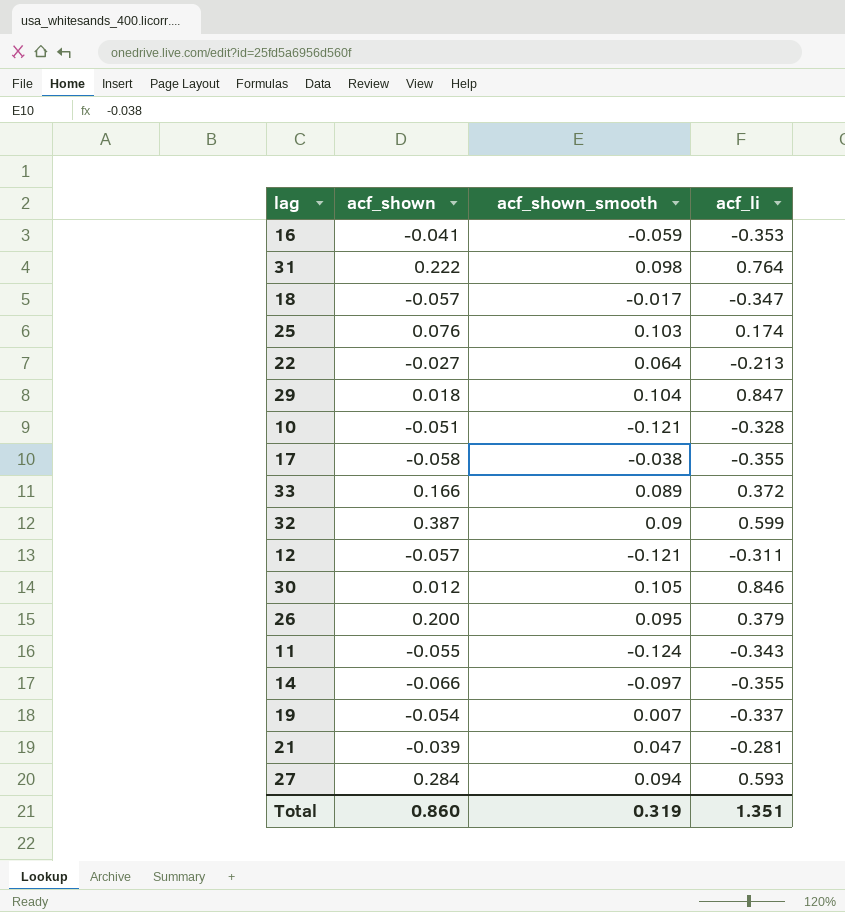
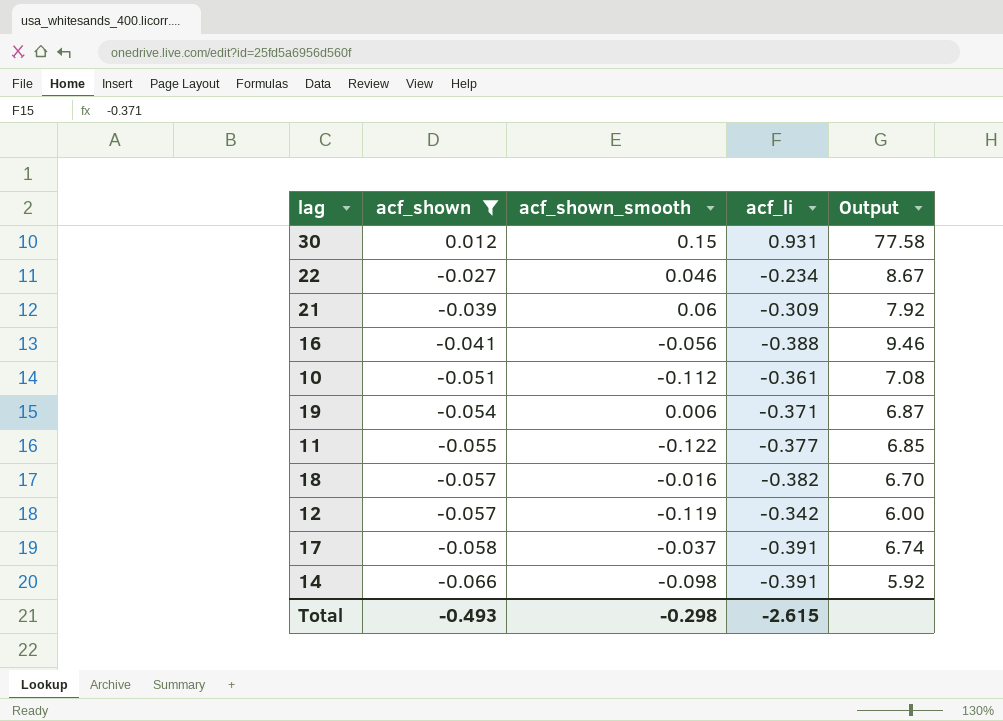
filter: none -> acf_shown <= 0.012
row order: none -> acf_shown descending
column Output | formula: none -> [acf_li] / [acf_shown]
30 | acf_shown_smooth: 0.105 -> 0.15
30 | acf_li: 0.846 -> 0.931
22 | acf_shown_smooth: 0.064 -> 0.046
22 | acf_li: -0.213 -> -0.234
21 | acf_shown_smooth: 0.047 -> 0.06
21 | acf_li: -0.281 -> -0.309
16 | acf_shown_smooth: -0.059 -> -0.056
16 | acf_li: -0.353 -> -0.388
10 | acf_shown_smooth: -0.121 -> -0.112
10 | acf_li: -0.328 -> -0.361
19 | acf_shown_smooth: 0.007 -> 0.006
19 | acf_li: -0.337 -> -0.371
11 | acf_shown_smooth: -0.124 -> -0.122
11 | acf_li: -0.343 -> -0.377
18 | acf_shown_smooth: -0.017 -> -0.016
18 | acf_li: -0.347 -> -0.382
12 | acf_shown_smooth: -0.121 -> -0.119
12 | acf_li: -0.311 -> -0.342
17 | acf_shown_smooth: -0.038 -> -0.037
17 | acf_li: -0.355 -> -0.391
14 | acf_shown_smooth: -0.097 -> -0.098
14 | acf_li: -0.355 -> -0.391
Total | acf_shown: 0.860 -> -0.493
Total | acf_shown_smooth: 0.319 -> -0.298
Total | acf_li: 1.351 -> -2.615

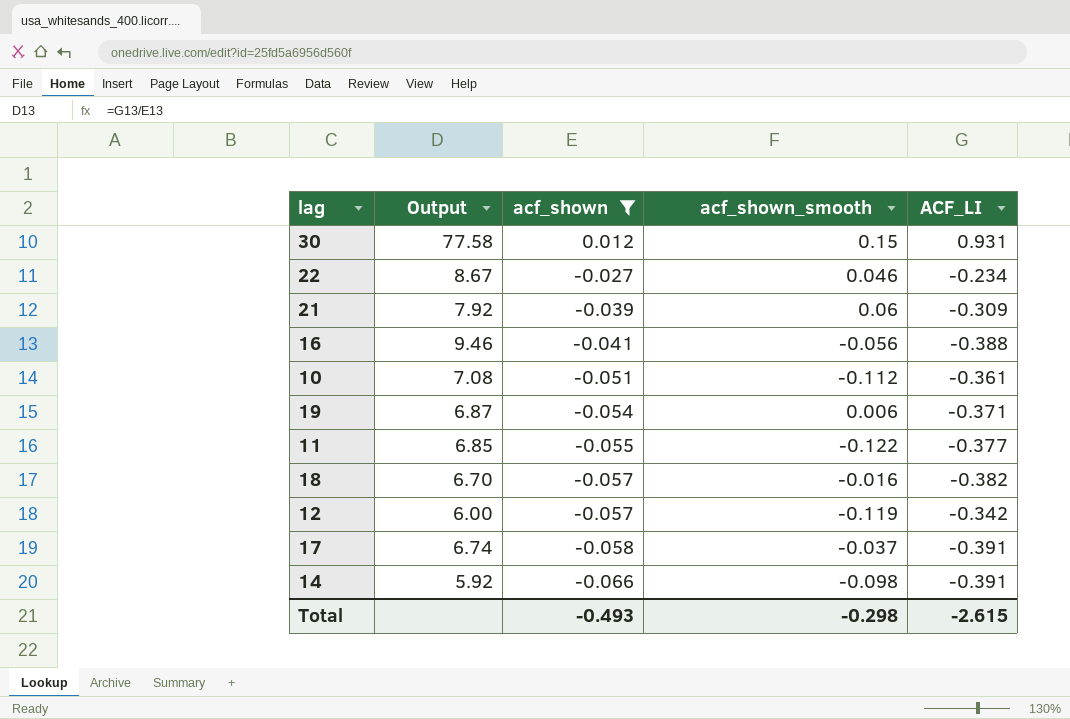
column Output | position: 5 -> 2
column name: acf_li -> ACF_LI

